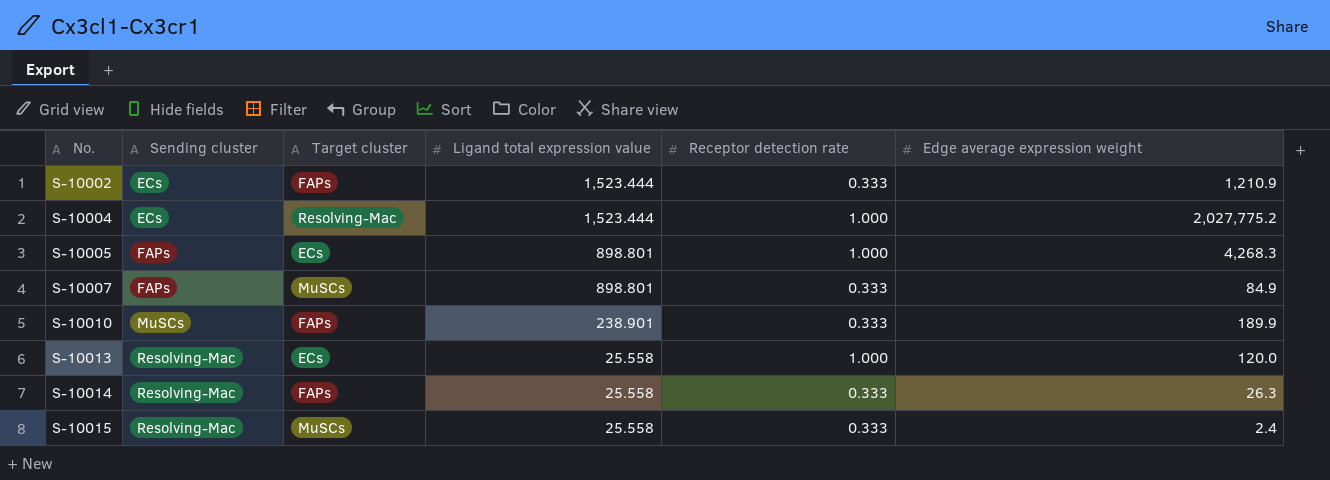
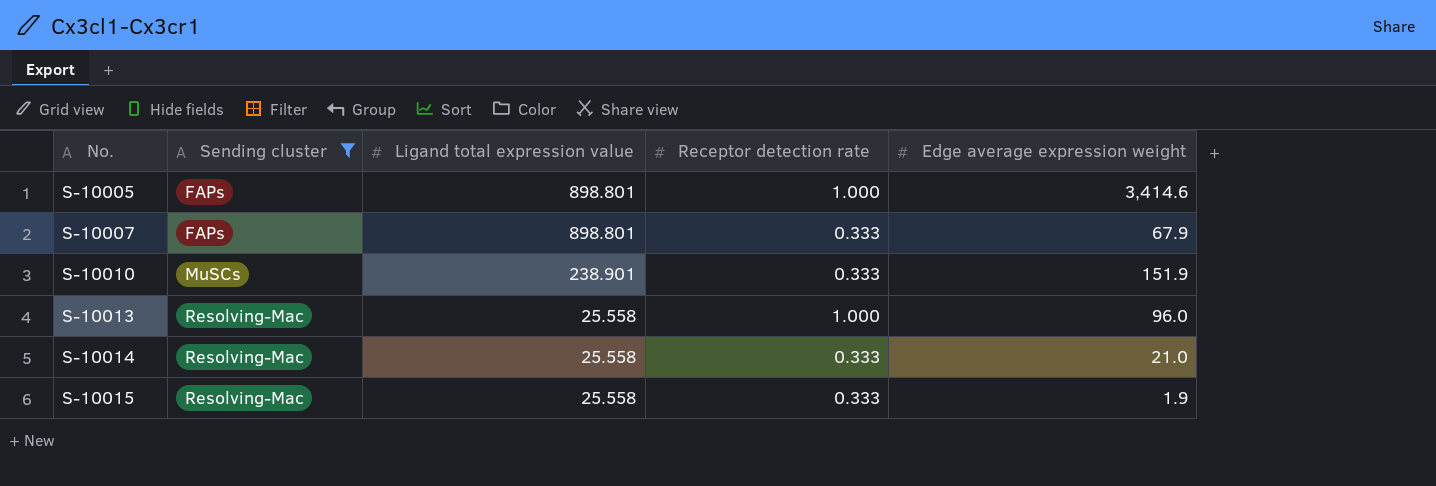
filter: none -> Sending cluster != ECs
column Target cluster | position: 3 -> none
S-10005 | Edge average expression weight: 4,268.3 -> 3,414.6
S-10007 | Edge average expression weight: 84.9 -> 67.9
S-10010 | Edge average expression weight: 189.9 -> 151.9
S-10013 | Edge average expression weight: 120.0 -> 96.0
S-10014 | Edge average expression weight: 26.3 -> 21.0
S-10015 | Edge average expression weight: 2.4 -> 1.9

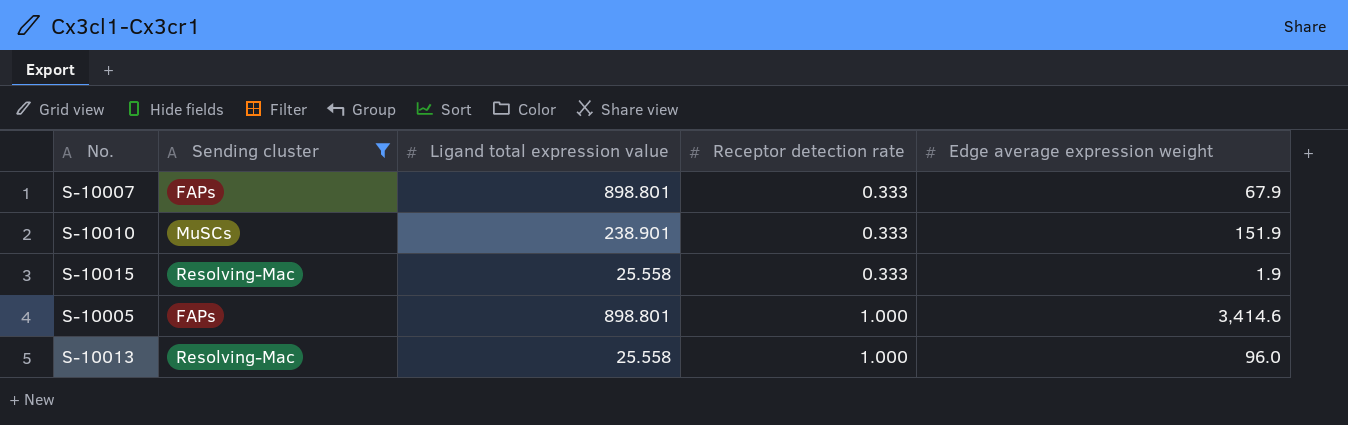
row order: No. ascending -> Receptor detection rate ascending
row S-10014: Resolving-Mac | 25.558 | 0.333 | 21.0 -> none

